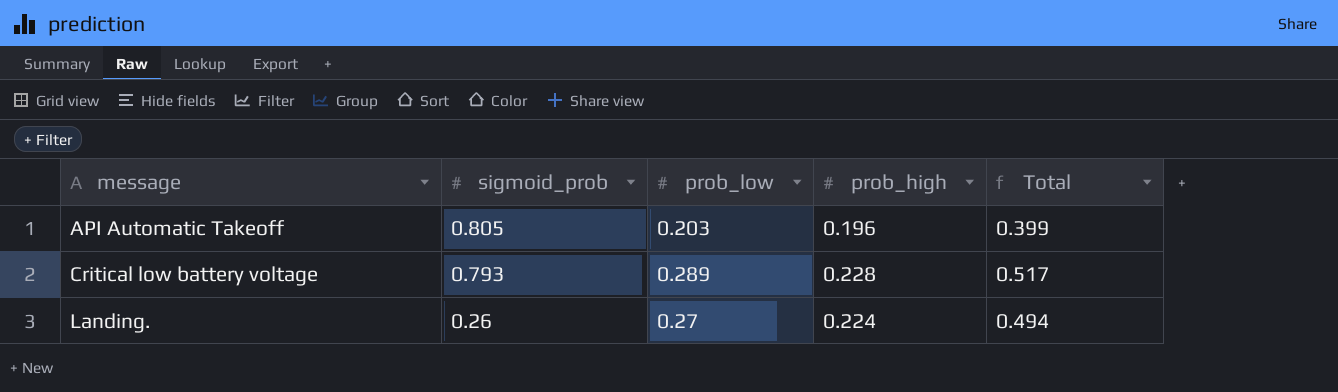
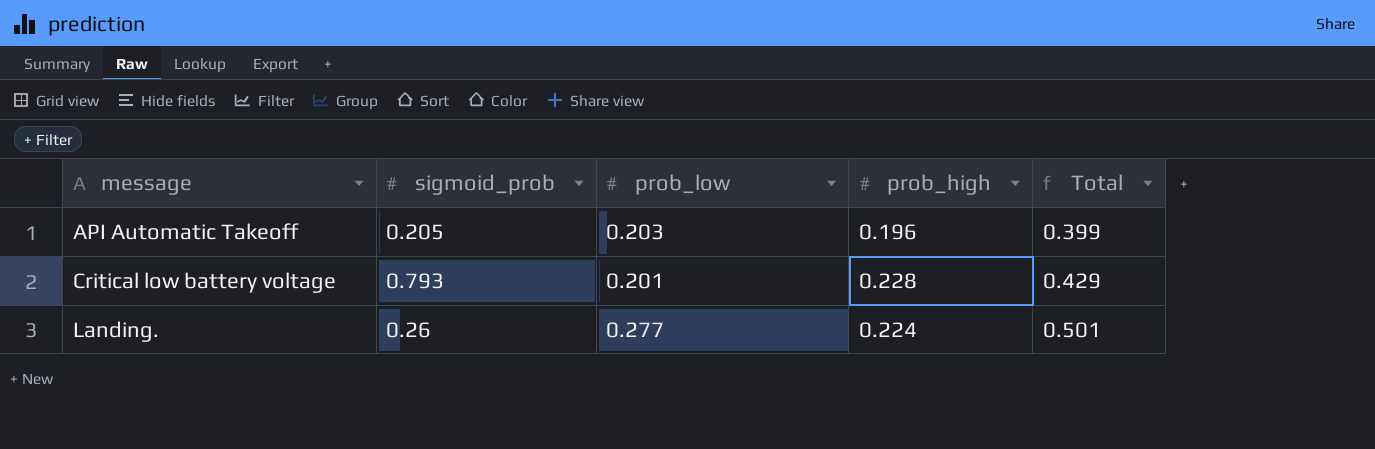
API Automatic Takeoff | sigmoid_prob: 0.805 -> 0.205
Critical low battery voltage | prob_low: 0.289 -> 0.201
Critical low battery voltage | Total: 0.517 -> 0.429
Landing. | prob_low: 0.27 -> 0.277
Landing. | Total: 0.494 -> 0.501

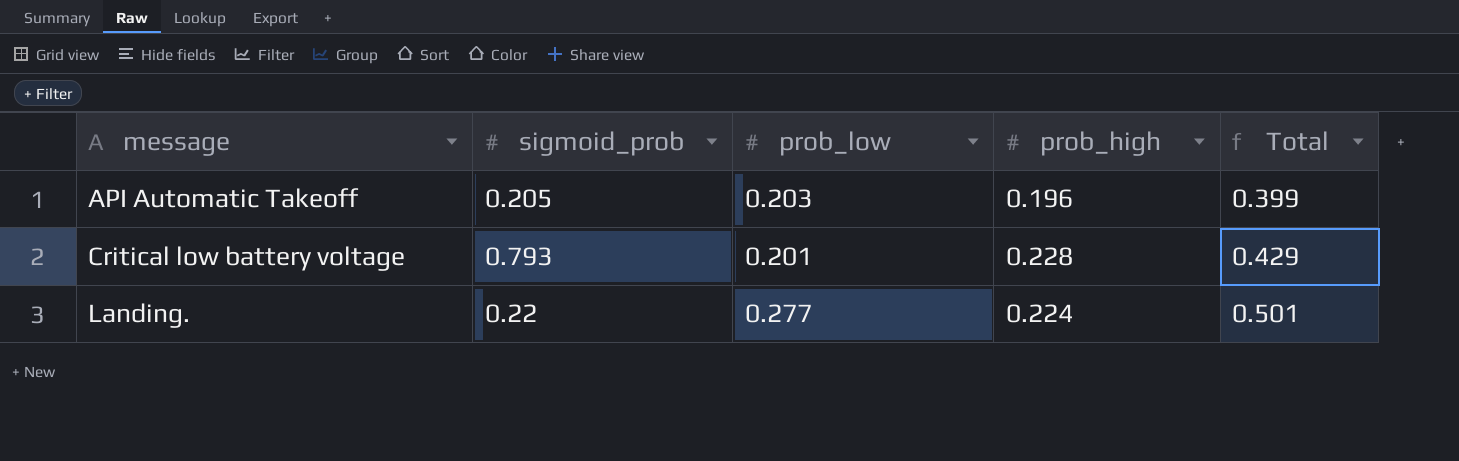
Landing. | sigmoid_prob: 0.26 -> 0.22

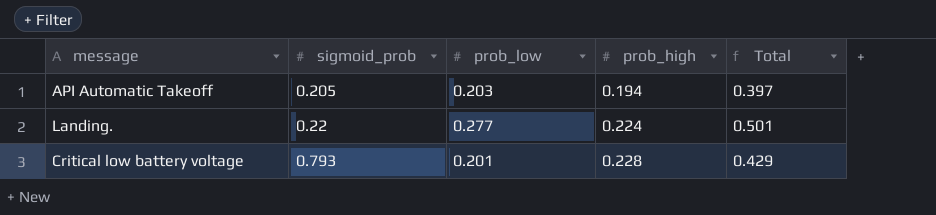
row order: message ascending -> sigmoid_prob ascending
API Automatic Takeoff | prob_high: 0.196 -> 0.194
API Automatic Takeoff | Total: 0.399 -> 0.397

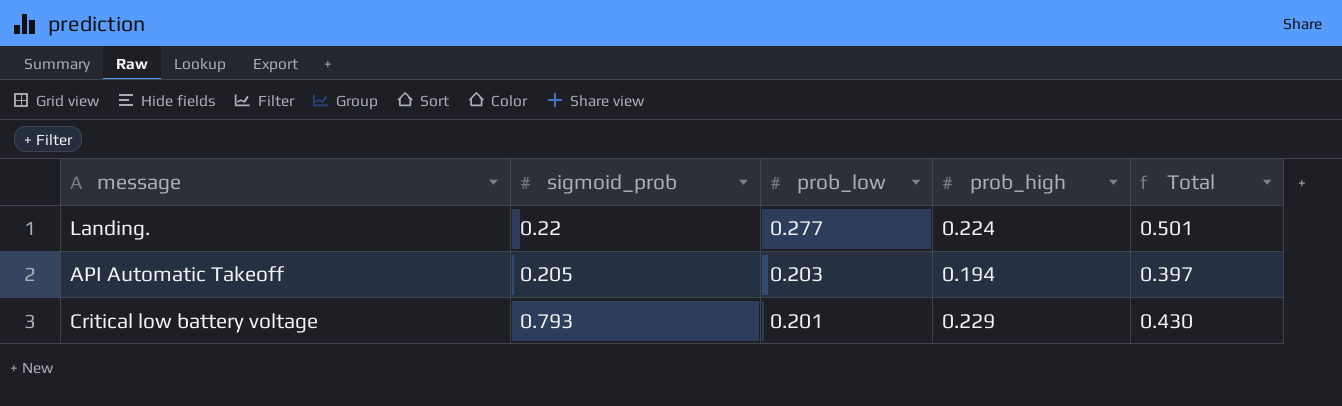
row order: sigmoid_prob ascending -> prob_low descending
Critical low battery voltage | prob_high: 0.228 -> 0.229
Critical low battery voltage | Total: 0.429 -> 0.430

